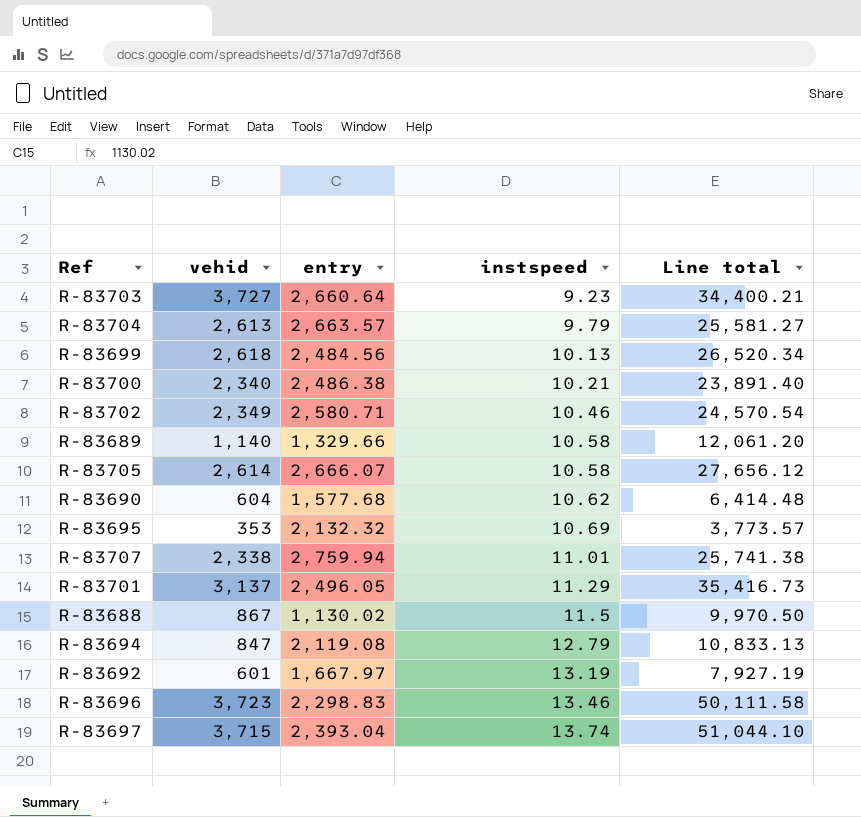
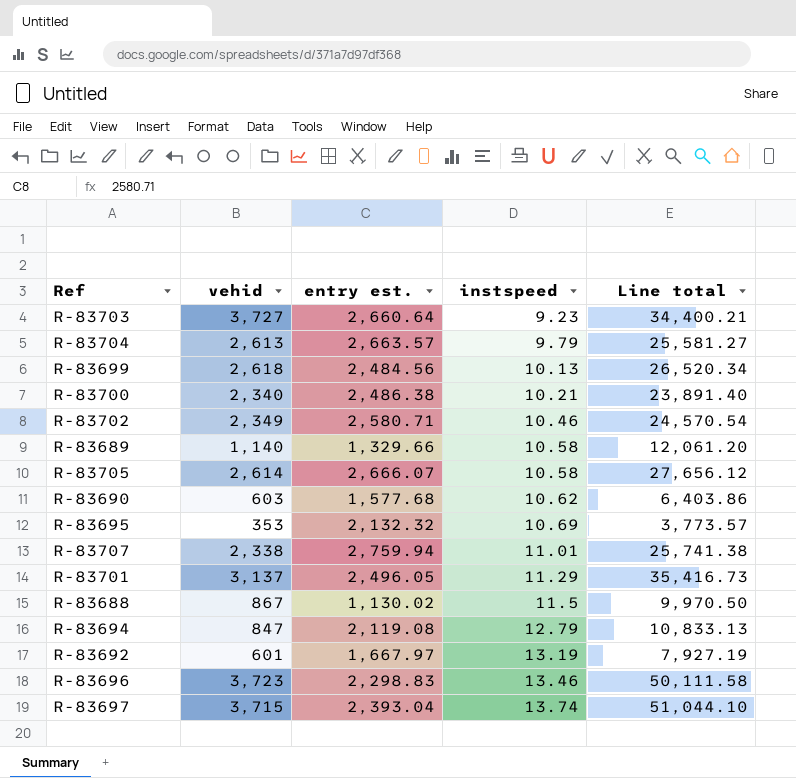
column name: entry -> entry est.
R-83690 | vehid: 604 -> 603
R-83690 | Line total: 6,414.48 -> 6,403.86

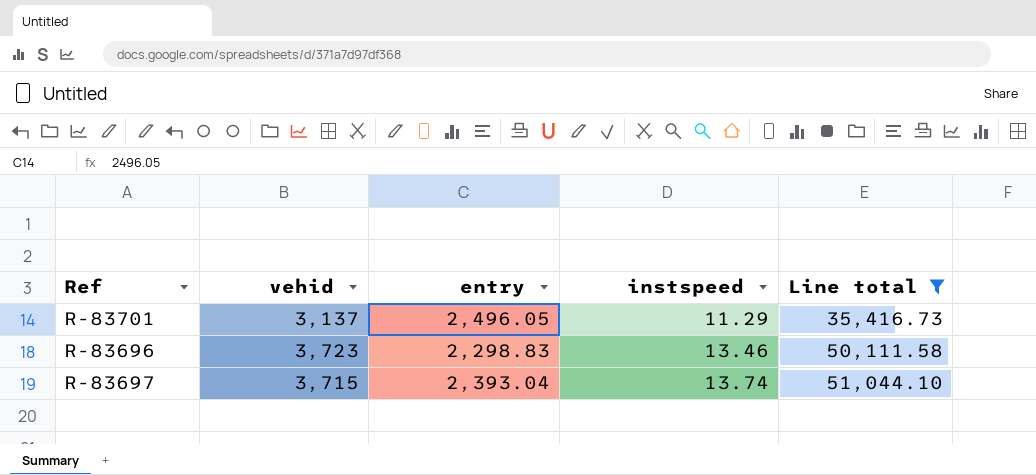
filter: none -> Line total >= 35,416.73
column name: entry est. -> entry

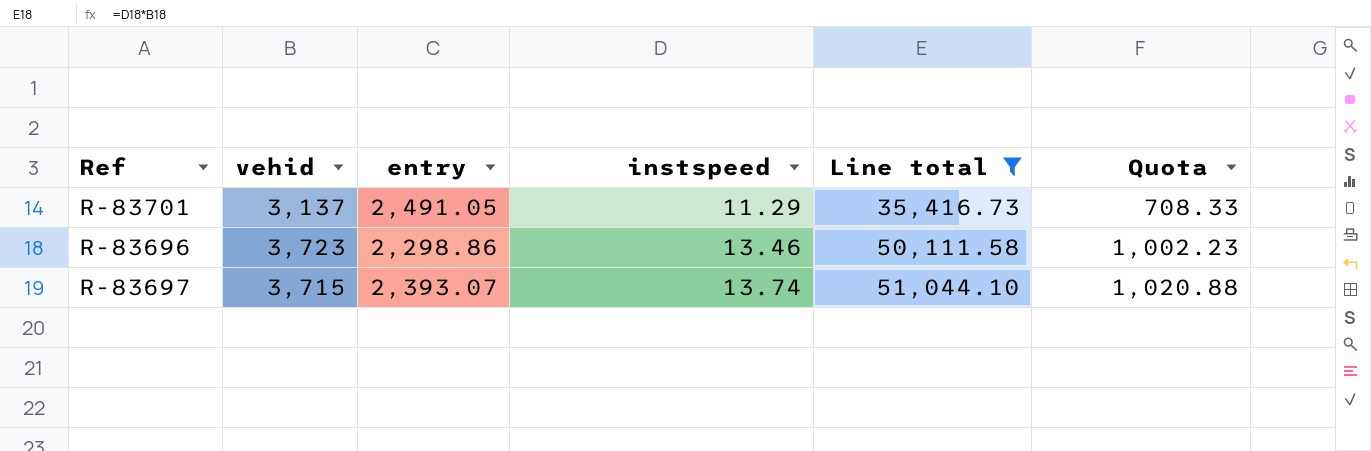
column Quota | formula: none -> [Line total] * 0.02
R-83701 | entry: 2,496.05 -> 2,491.05
R-83696 | entry: 2,298.83 -> 2,298.86
R-83697 | entry: 2,393.04 -> 2,393.07

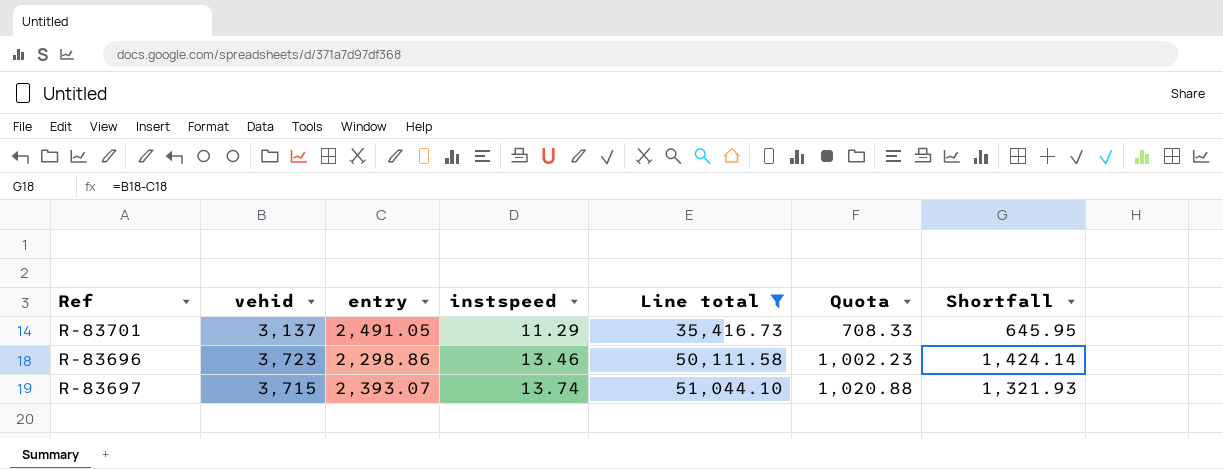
column Shortfall | formula: none -> [vehid] - [entry]

